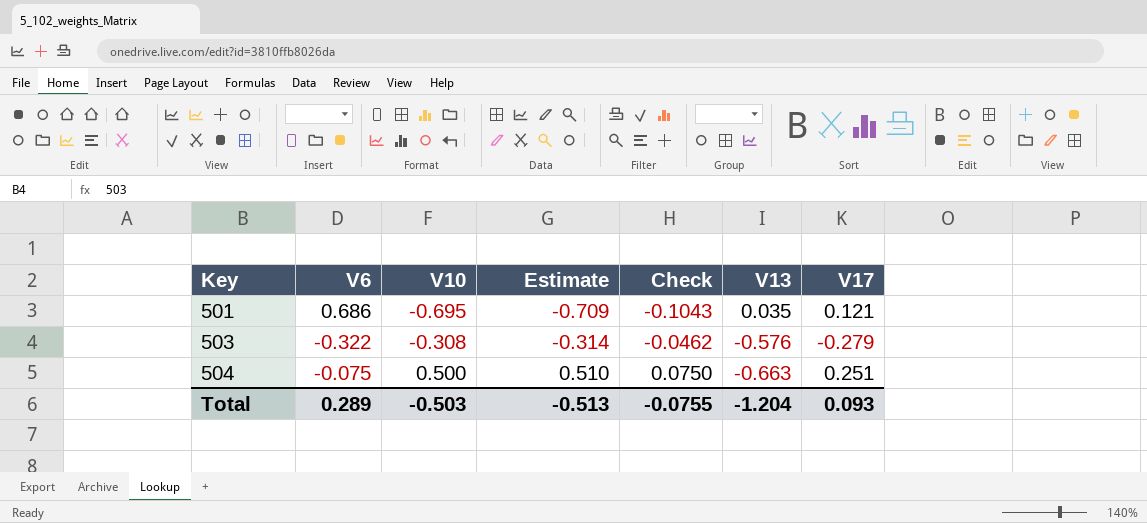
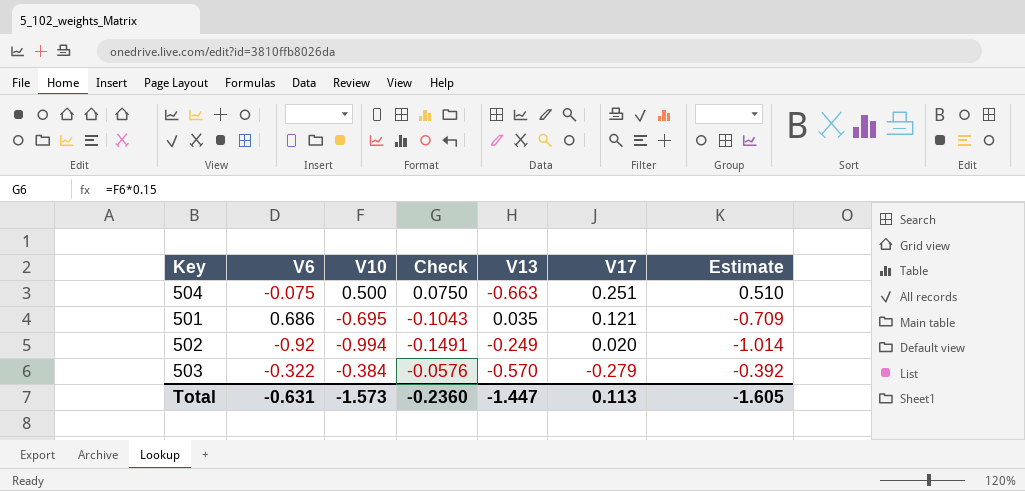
row order: Key ascending -> V17 descending
column Estimate | position: 4 -> 7
row 502: none -> -0.92 | -0.994 | -0.1491 | -0.249 | 0.020 | -1.014
503 | V10: -0.308 -> -0.384
503 | Check: -0.0462 -> -0.0576
503 | V13: -0.576 -> -0.570
503 | Estimate: -0.314 -> -0.392
Total | V6: 0.289 -> -0.631
Total | V10: -0.503 -> -1.573
Total | Check: -0.0755 -> -0.2360
Total | V13: -1.204 -> -1.447
Total | V17: 0.093 -> 0.113
Total | Estimate: -0.513 -> -1.605

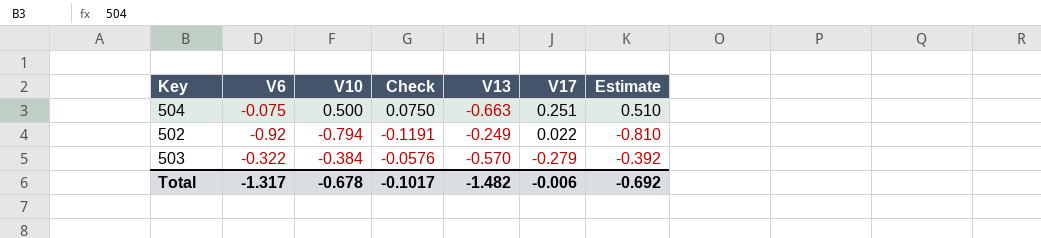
row 501: 0.686 | -0.695 | -0.1043 | 0.035 | 0.121 | -0.709 -> none
502 | V10: -0.994 -> -0.794
502 | Check: -0.1491 -> -0.1191
502 | V17: 0.020 -> 0.022
502 | Estimate: -1.014 -> -0.810
Total | V6: -0.631 -> -1.317
Total | V10: -1.573 -> -0.678
Total | Check: -0.2360 -> -0.1017
Total | V13: -1.447 -> -1.482
Total | V17: 0.113 -> -0.006
Total | Estimate: -1.605 -> -0.692

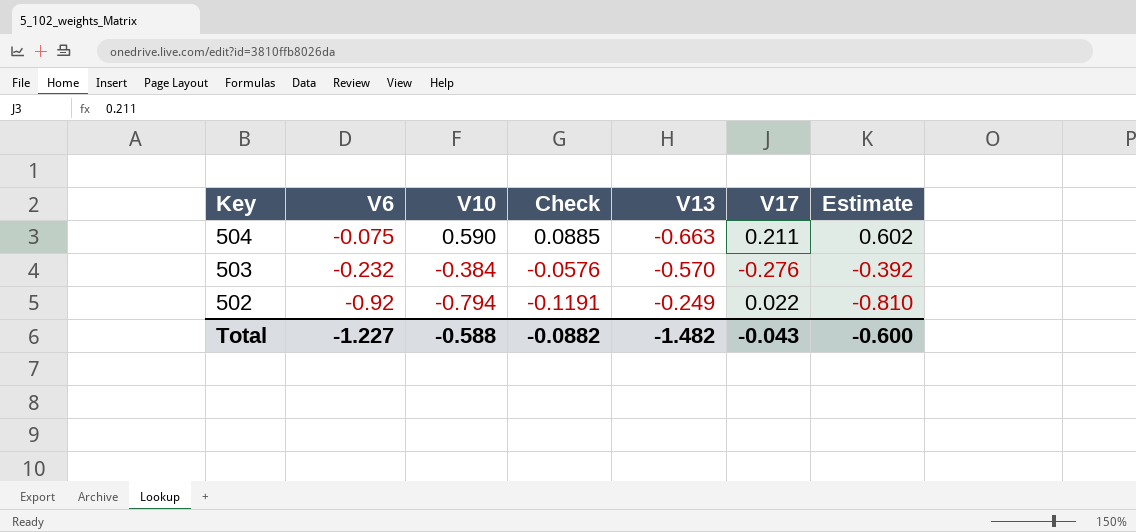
row order: V17 descending -> Key descending
504 | V10: 0.500 -> 0.590
504 | Check: 0.0750 -> 0.0885
504 | V17: 0.251 -> 0.211
504 | Estimate: 0.510 -> 0.602
503 | V6: -0.322 -> -0.232
503 | V17: -0.279 -> -0.276
Total | V6: -1.317 -> -1.227
Total | V10: -0.678 -> -0.588
Total | Check: -0.1017 -> -0.0882
Total | V17: -0.006 -> -0.043
Total | Estimate: -0.692 -> -0.600

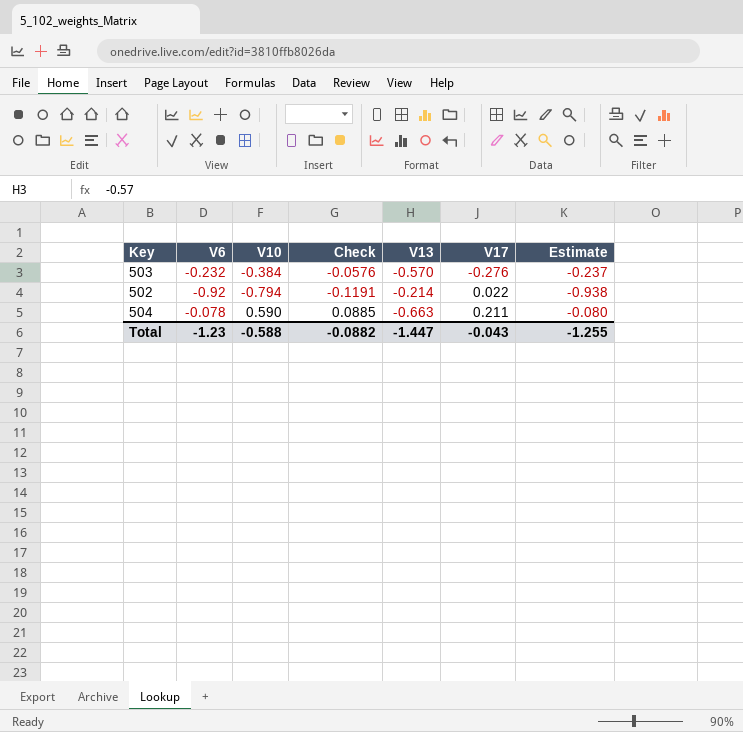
row order: Key descending -> V17 ascending
column Estimate | formula: [V10] * 1.02 -> [V6] * 1.02
502 | V13: -0.249 -> -0.214
504 | V6: -0.075 -> -0.078
Total | V6: -1.227 -> -1.23
Total | V13: -1.482 -> -1.447
Total | Estimate: -0.600 -> -1.255

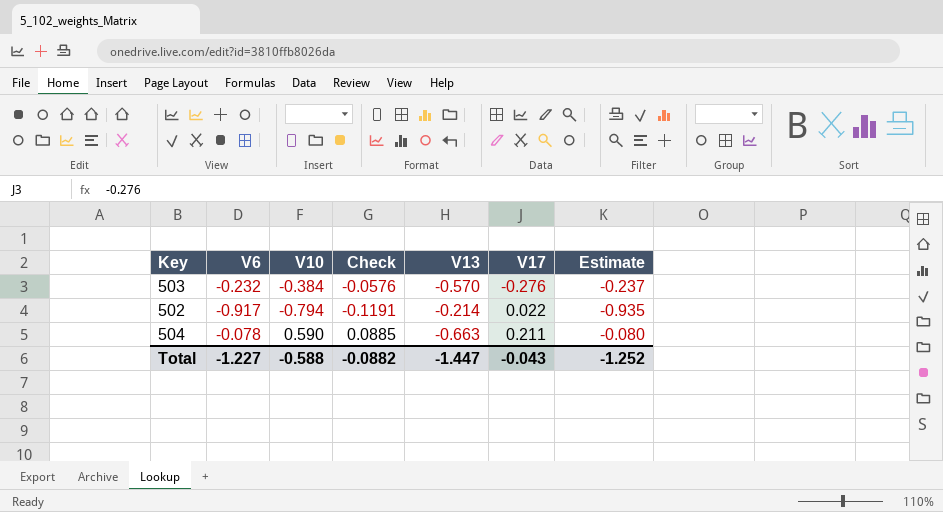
502 | V6: -0.92 -> -0.917
502 | Estimate: -0.938 -> -0.935
Total | V6: -1.23 -> -1.227
Total | Estimate: -1.255 -> -1.252

